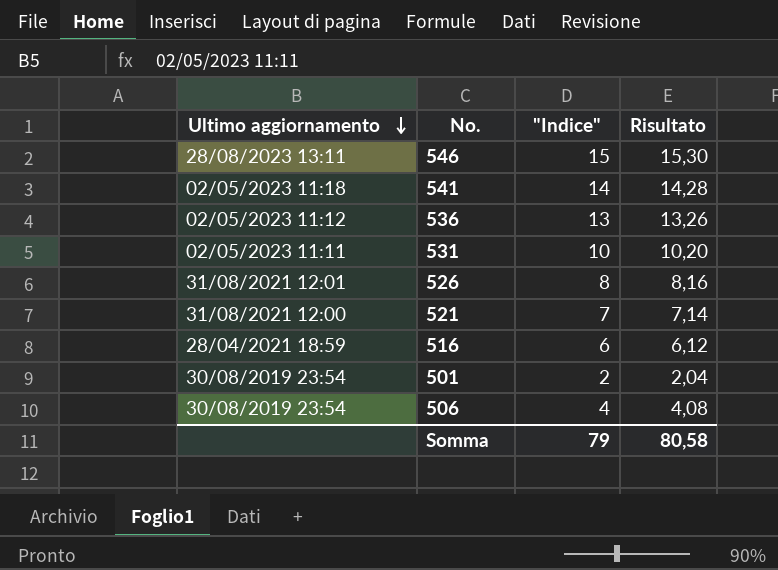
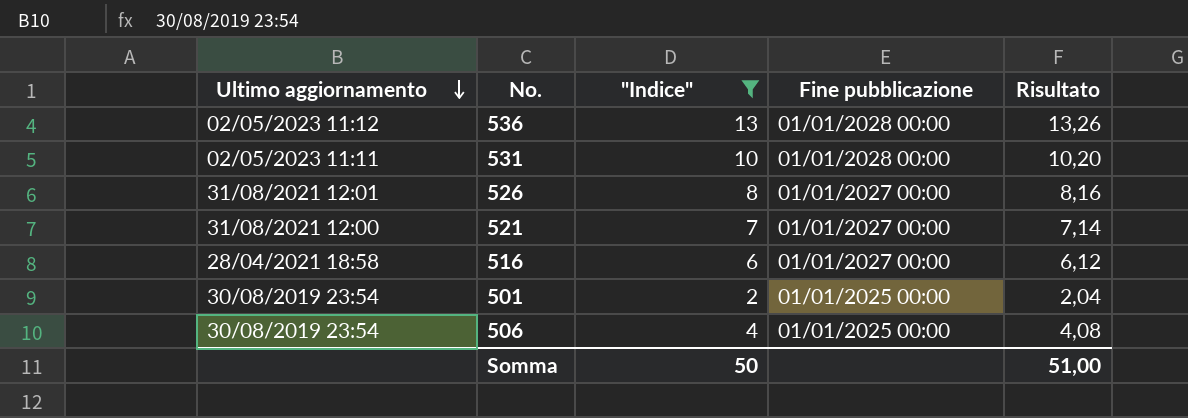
filter: none -> "Indice" <= 13
column Fine pubblicazione | position: none -> 4
516 | Ultimo aggiornamento: 28/04/2021 18:59 -> 28/04/2021 18:58
Somma | "Indice": 79 -> 50
Somma | Risultato: 80,58 -> 51,00

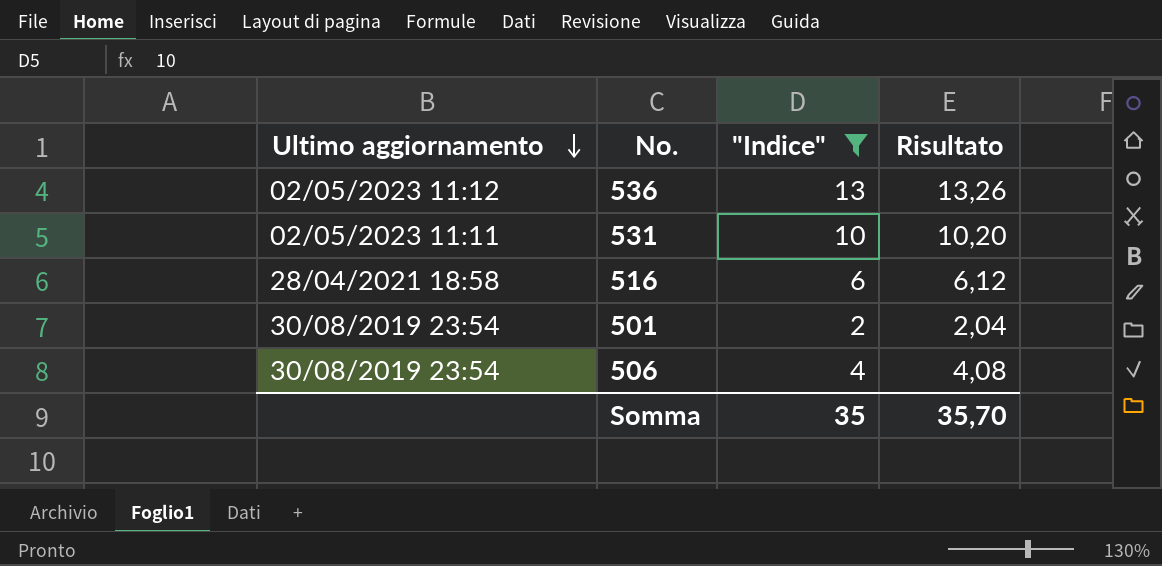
column Fine pubblicazione | position: 4 -> none
row 526: 31/08/2021 12:01 | 8 | 01/01/2027 00:00 | 8,16 -> none
row 521: 31/08/2021 12:00 | 7 | 01/01/2027 00:00 | 7,14 -> none
Somma | "Indice": 50 -> 35
Somma | Risultato: 51,00 -> 35,70

